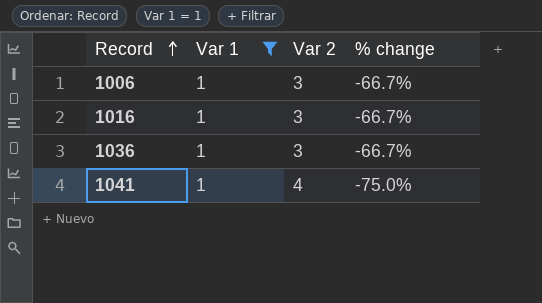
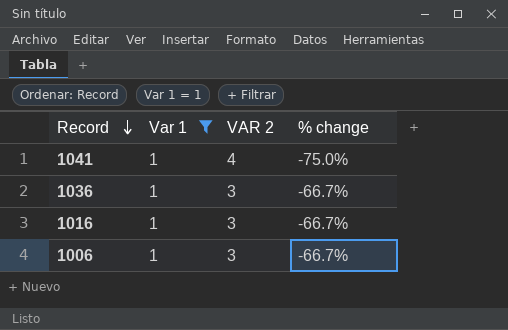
row order: Record ascending -> Record descending
column name: Var 2 -> VAR 2

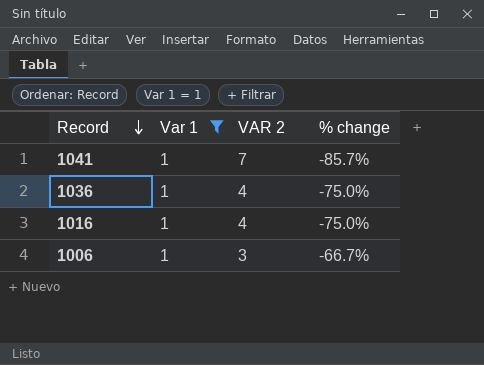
1041 | VAR 2: 4 -> 7
1041 | % change: -75.0% -> -85.7%
1036 | VAR 2: 3 -> 4
1036 | % change: -66.7% -> -75.0%
1016 | VAR 2: 3 -> 4
1016 | % change: -66.7% -> -75.0%

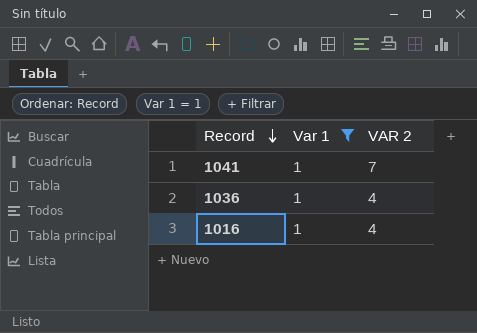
column % change | formula: ([Var 1] - [VAR 2]) / [VAR 2] -> none
row 1006: 1 | 3 | -66.7% -> none

